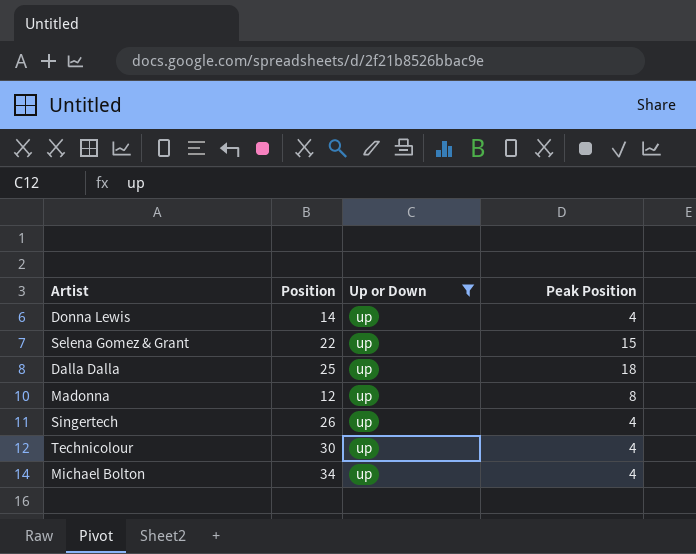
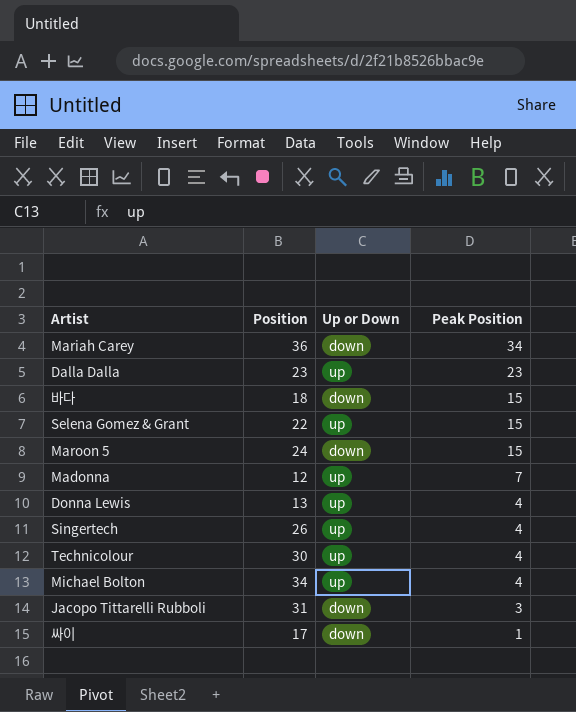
filter: Up or Down = up -> none
row order: none -> Peak Position descending
Dalla Dalla | Position: 25 -> 23
Dalla Dalla | Peak Position: 18 -> 23
Madonna | Peak Position: 8 -> 7
Donna Lewis | Position: 14 -> 13

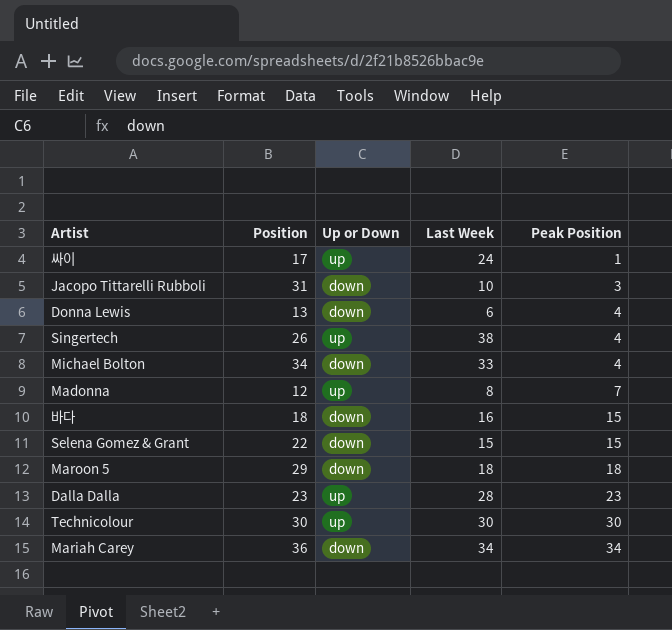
row order: Peak Position descending -> Peak Position ascending
column Last Week | position: none -> 4
싸이 | Up or Down: down -> up
Donna Lewis | Up or Down: up -> down
Michael Bolton | Up or Down: up -> down
Selena Gomez & Grant | Up or Down: up -> down
Maroon 5 | Position: 24 -> 29
Maroon 5 | Peak Position: 15 -> 18
Technicolour | Peak Position: 4 -> 30

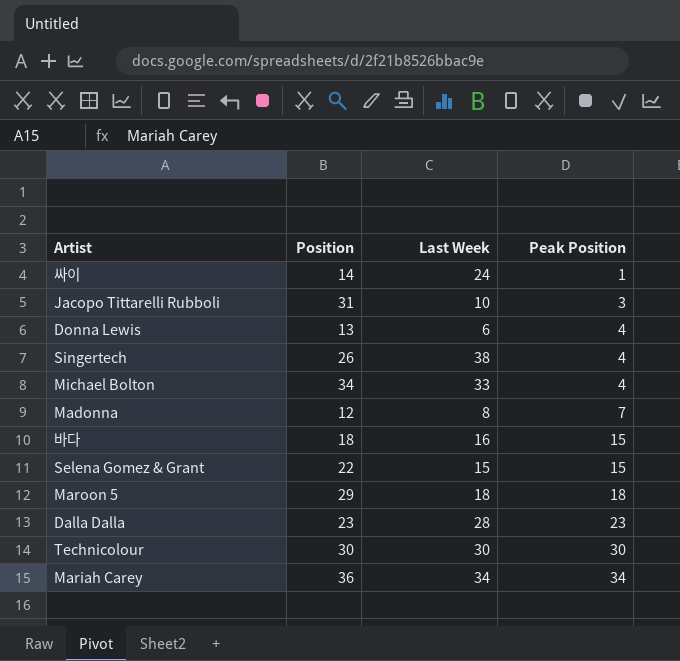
column Up or Down | position: 3 -> none
싸이 | Position: 17 -> 14

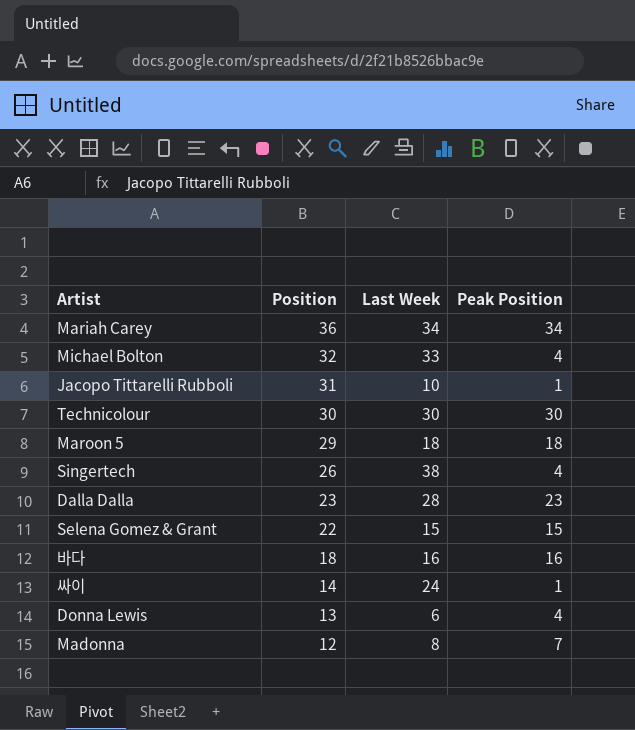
row order: Peak Position ascending -> Position descending
Michael Bolton | Position: 34 -> 32
Jacopo Tittarelli Rubboli | Peak Position: 3 -> 1
바다 | Peak Position: 15 -> 16

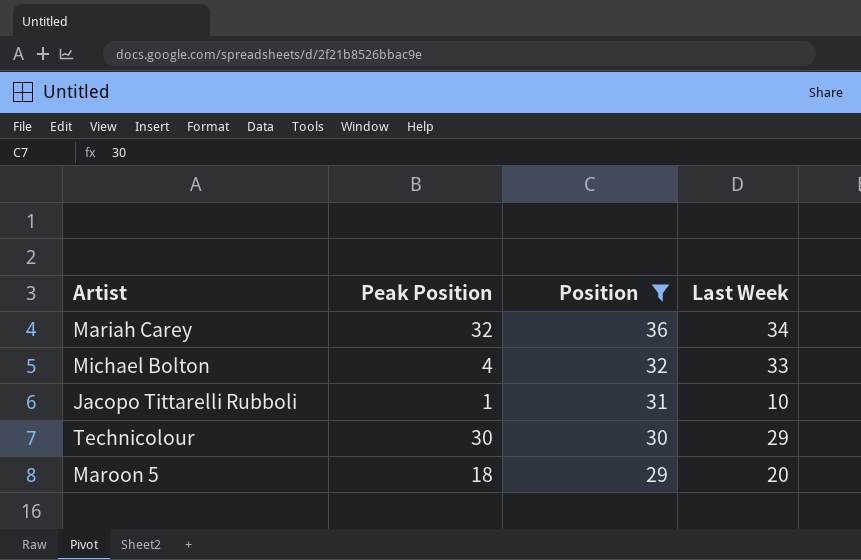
filter: none -> Position >= 29
column Peak Position | position: 4 -> 2
Mariah Carey | Peak Position: 34 -> 32
Technicolour | Last Week: 30 -> 29
Maroon 5 | Last Week: 18 -> 20

